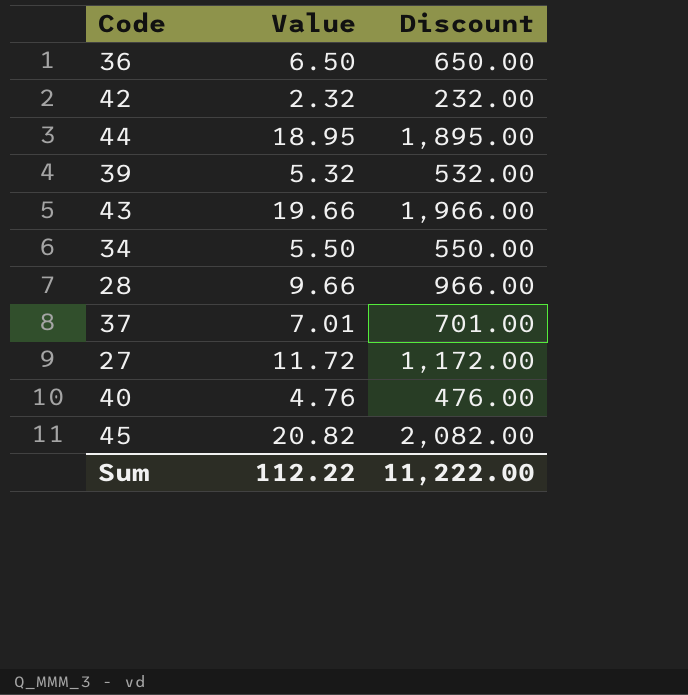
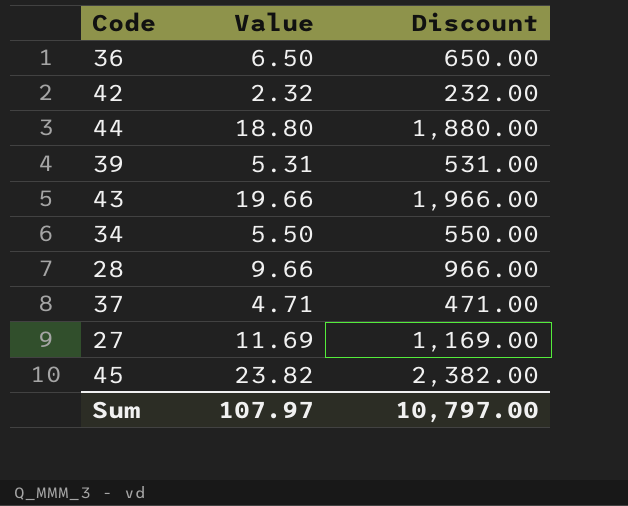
row 40: 4.76 | 476.00 -> none
44 | Value: 18.95 -> 18.80
44 | Discount: 1,895.00 -> 1,880.00
39 | Value: 5.32 -> 5.31
39 | Discount: 532.00 -> 531.00
37 | Value: 7.01 -> 4.71
37 | Discount: 701.00 -> 471.00
27 | Value: 11.72 -> 11.69
27 | Discount: 1,172.00 -> 1,169.00
45 | Value: 20.82 -> 23.82
45 | Discount: 2,082.00 -> 2,382.00
Sum | Value: 112.22 -> 107.97
Sum | Discount: 11,222.00 -> 10,797.00

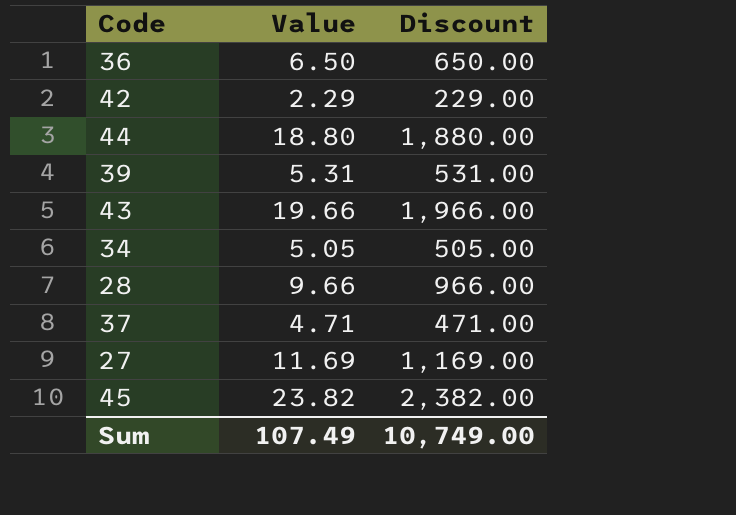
42 | Value: 2.32 -> 2.29
42 | Discount: 232.00 -> 229.00
34 | Value: 5.50 -> 5.05
34 | Discount: 550.00 -> 505.00
Sum | Value: 107.97 -> 107.49
Sum | Discount: 10,797.00 -> 10,749.00

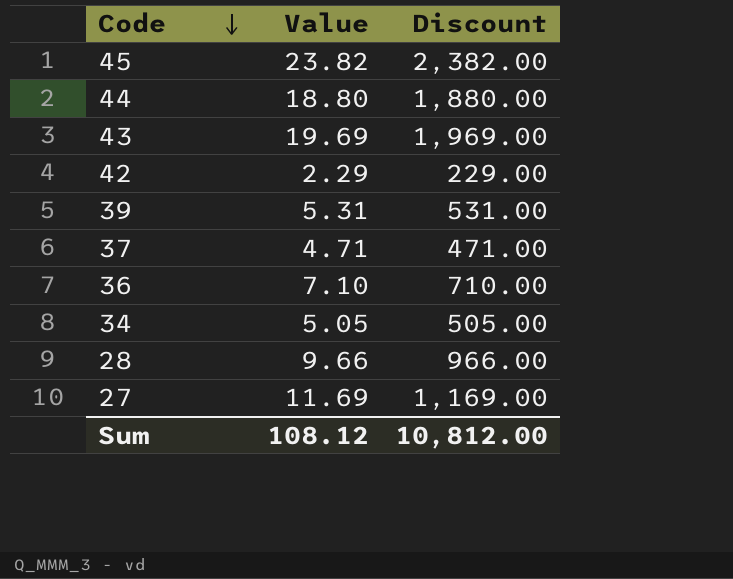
row order: none -> Code descending
43 | Value: 19.66 -> 19.69
43 | Discount: 1,966.00 -> 1,969.00
36 | Value: 6.50 -> 7.10
36 | Discount: 650.00 -> 710.00
Sum | Value: 107.49 -> 108.12
Sum | Discount: 10,749.00 -> 10,812.00

